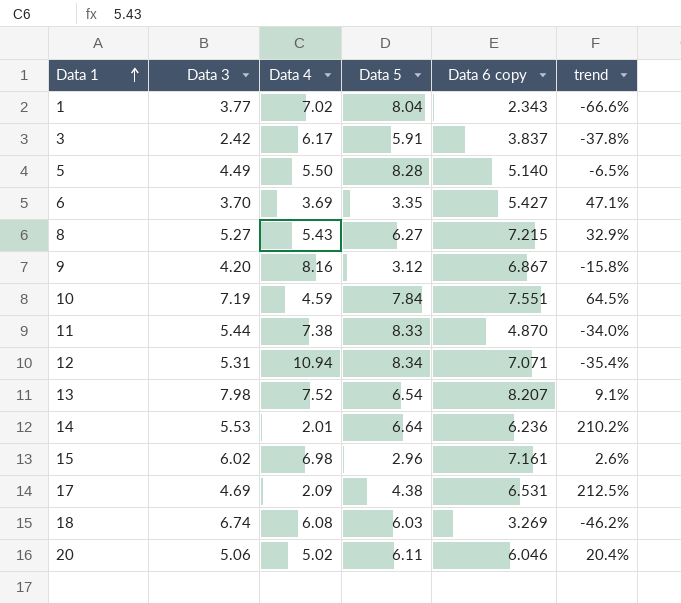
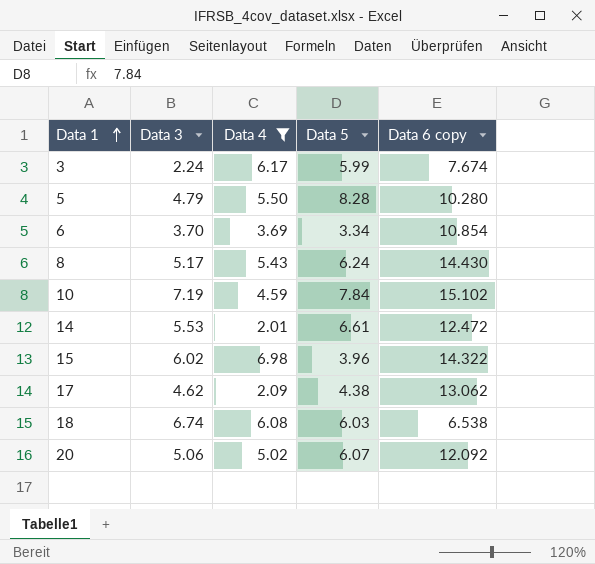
filter: none -> Data 4 <= 6.98
column trend | formula: ([Data 6 copy] - [Data 4]) / [Data 4] -> none
3 | Data 3: 2.42 -> 2.24
3 | Data 5: 5.91 -> 5.99
3 | Data 6 copy: 3.837 -> 7.674
5 | Data 3: 4.49 -> 4.79
5 | Data 6 copy: 5.140 -> 10.280
6 | Data 5: 3.35 -> 3.34
6 | Data 6 copy: 5.427 -> 10.854
8 | Data 3: 5.27 -> 5.17
8 | Data 5: 6.27 -> 6.24
8 | Data 6 copy: 7.215 -> 14.430
10 | Data 6 copy: 7.551 -> 15.102
14 | Data 5: 6.64 -> 6.61
14 | Data 6 copy: 6.236 -> 12.472
15 | Data 5: 2.96 -> 3.96
15 | Data 6 copy: 7.161 -> 14.322
17 | Data 3: 4.69 -> 4.62
17 | Data 6 copy: 6.531 -> 13.062
18 | Data 6 copy: 3.269 -> 6.538
20 | Data 5: 6.11 -> 6.07
20 | Data 6 copy: 6.046 -> 12.092

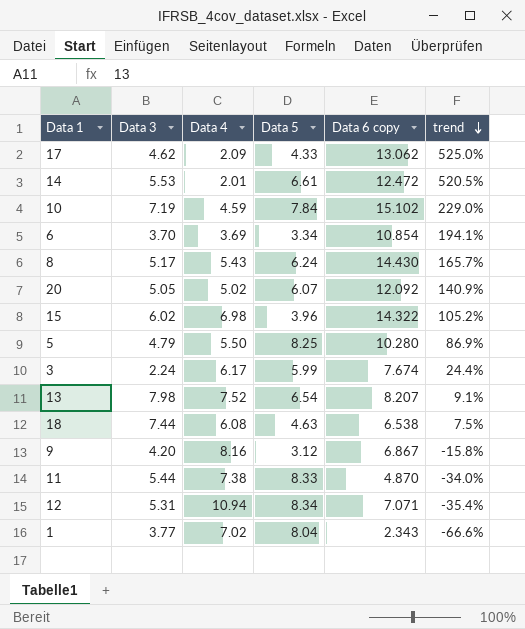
filter: Data 4 <= 6.98 -> none
row order: Data 1 ascending -> trend descending
column trend | formula: none -> ([Data 6 copy] - [Data 4]) / [Data 4]
17 | Data 5: 4.38 -> 4.33
20 | Data 3: 5.06 -> 5.05
5 | Data 5: 8.28 -> 8.25
18 | Data 3: 6.74 -> 7.44
18 | Data 5: 6.03 -> 4.63

